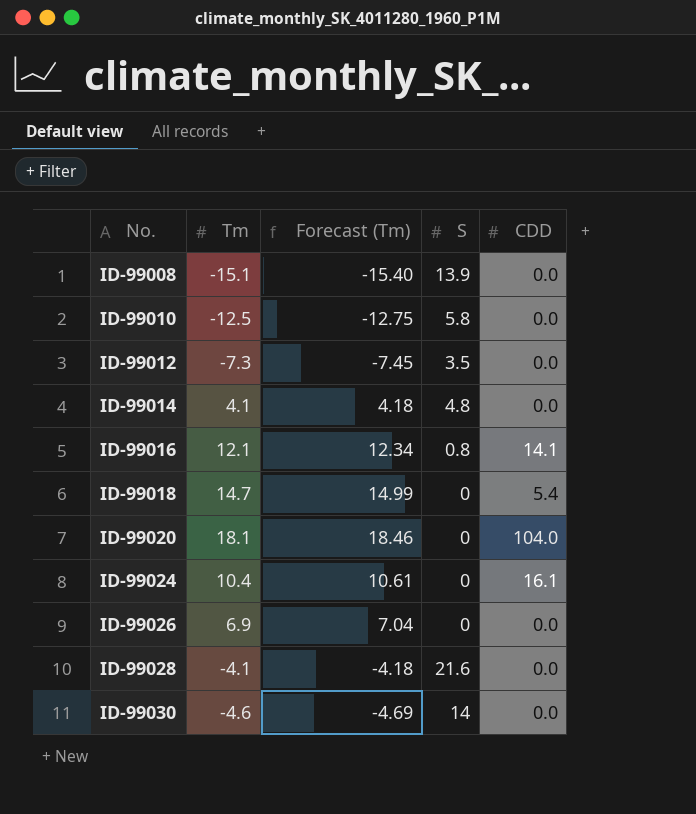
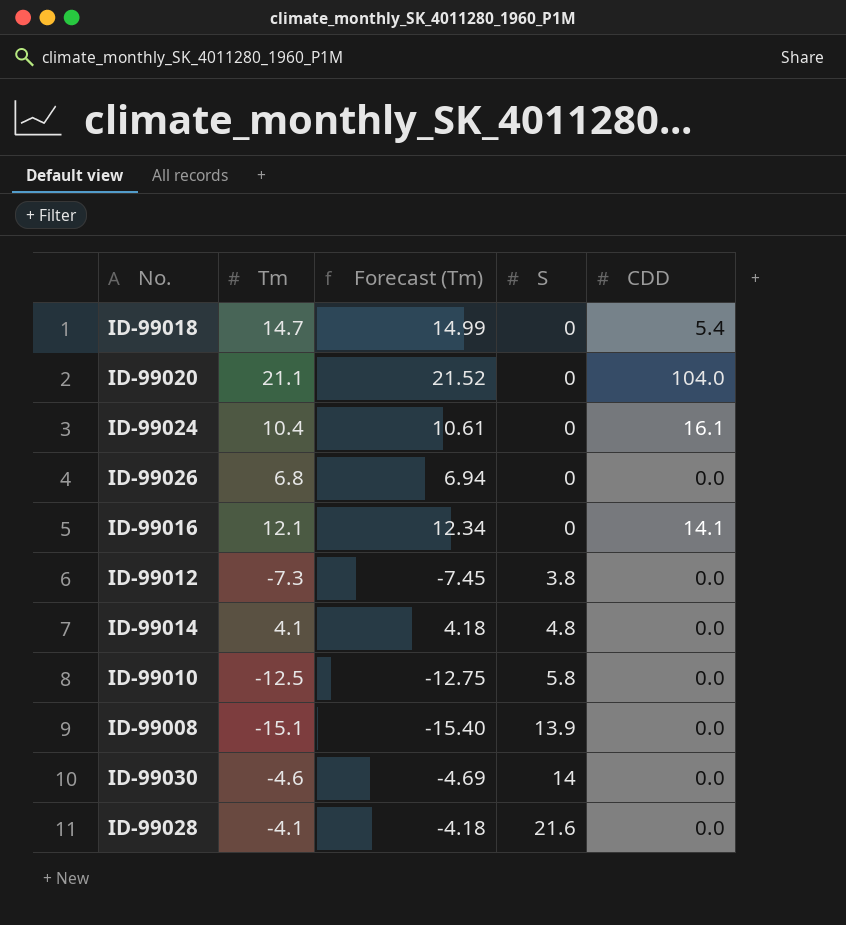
row order: No. ascending -> S ascending
ID-99020 | Tm: 18.1 -> 21.1
ID-99020 | Forecast (Tm): 18.46 -> 21.52
ID-99026 | Tm: 6.9 -> 6.8
ID-99026 | Forecast (Tm): 7.04 -> 6.94
ID-99016 | S: 0.8 -> 0
ID-99012 | S: 3.5 -> 3.8

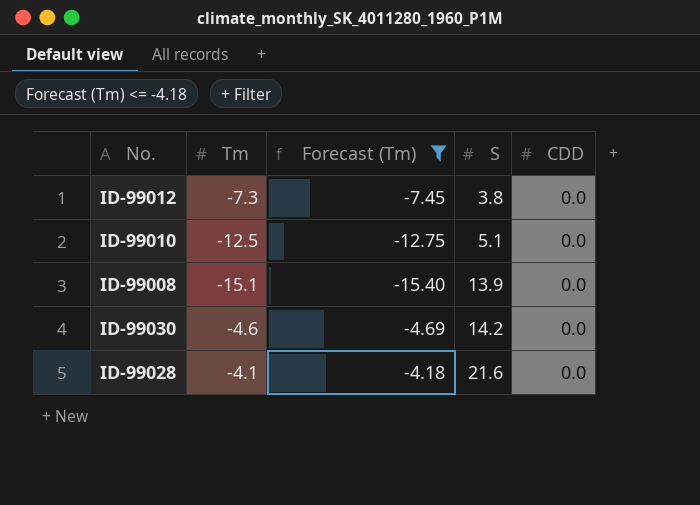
filter: none -> Forecast (Tm) <= -4.18
ID-99010 | S: 5.8 -> 5.1
ID-99030 | S: 14 -> 14.2

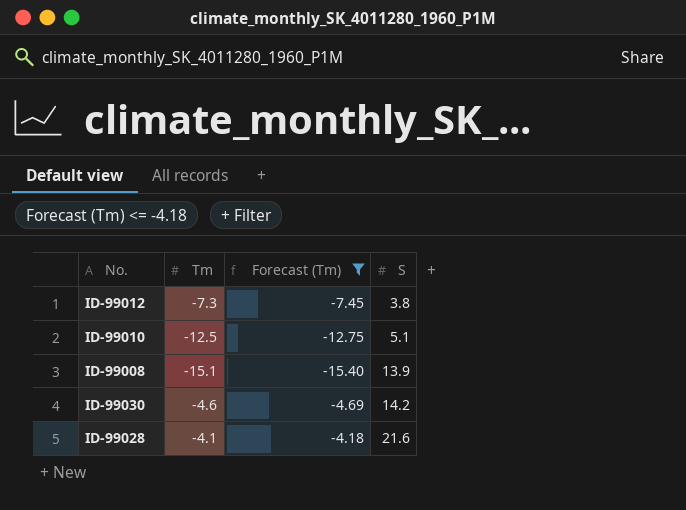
column CDD | position: 5 -> none

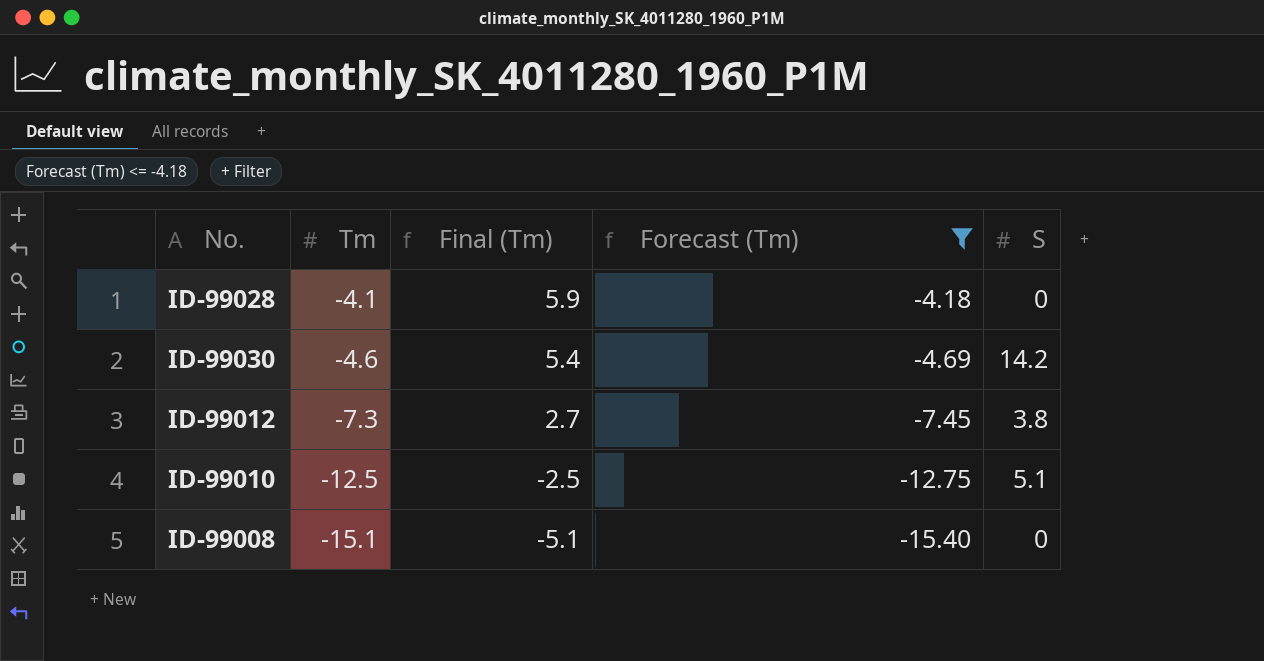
row order: S ascending -> Tm descending
column Final (Tm) | formula: none -> [Tm] + 10
ID-99028 | S: 21.6 -> 0
ID-99008 | S: 13.9 -> 0

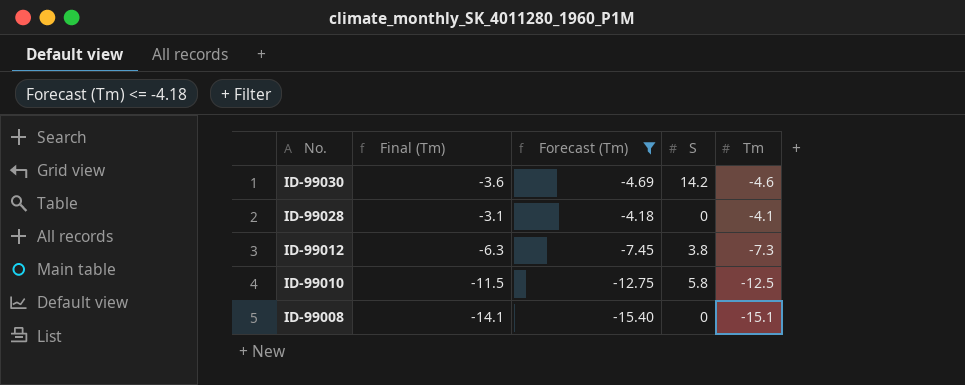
row order: Tm descending -> No. descending
column Final (Tm) | formula: [Tm] + 10 -> [Tm] + 1
column Tm | position: 2 -> 5
ID-99010 | S: 5.1 -> 5.8

